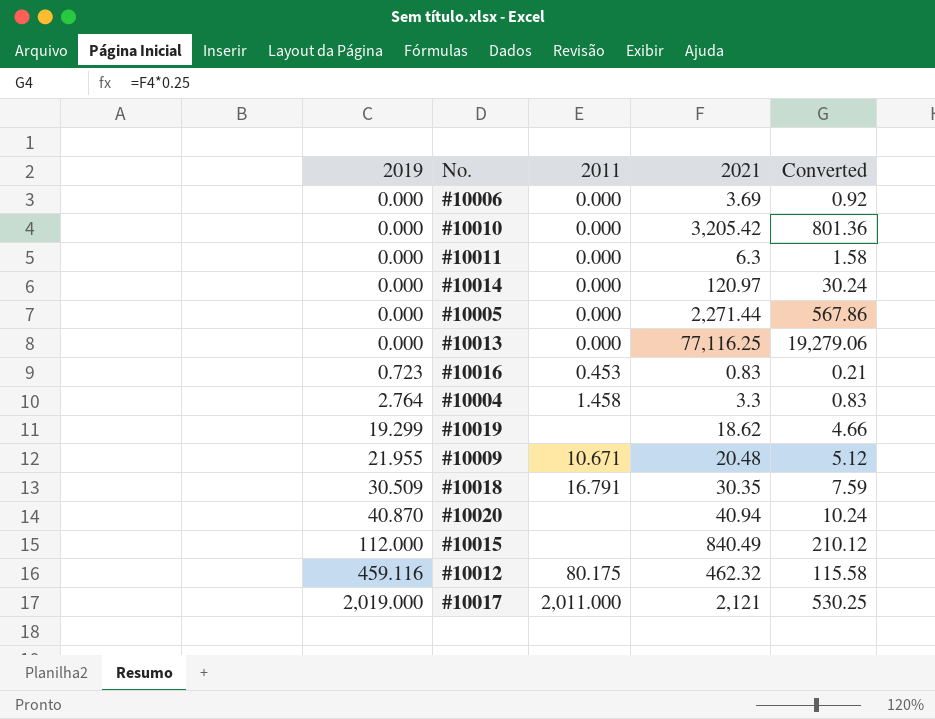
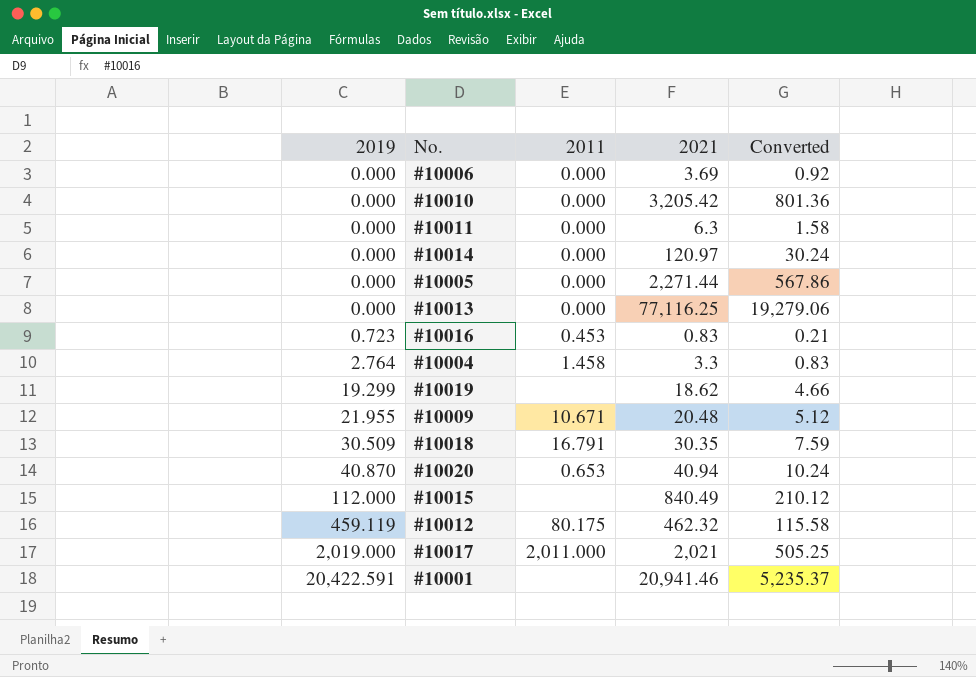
#10020 | 2011: none -> 0.653
#10012 | 2019: 459.116 -> 459.119
#10017 | 2021: 2,121 -> 2,021
#10017 | Converted: 530.25 -> 505.25
row #10001: none -> 20,422.591 | none | 20,941.46 | 5,235.37

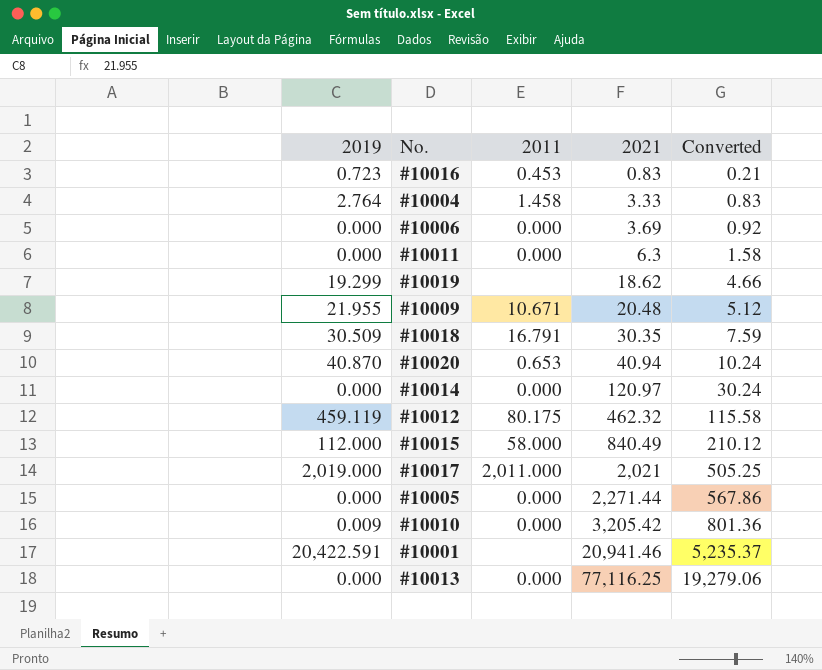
row order: 2019 ascending -> 2021 ascending
#10004 | 2021: 3.3 -> 3.33
#10015 | 2011: none -> 58.000
#10010 | 2019: 0.000 -> 0.009

